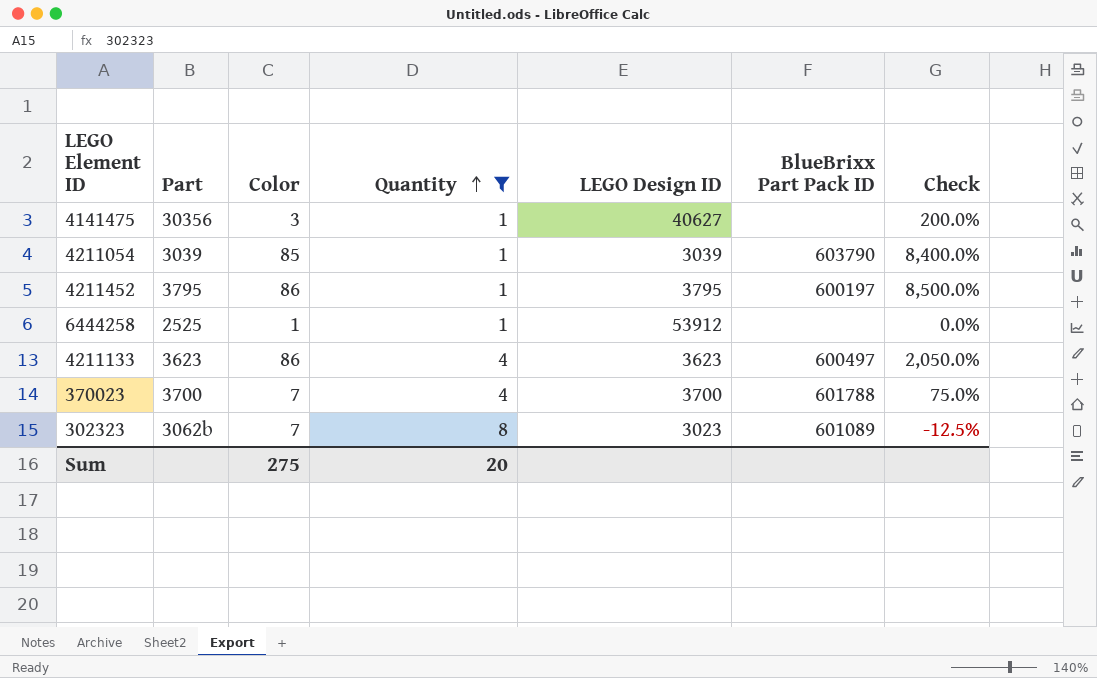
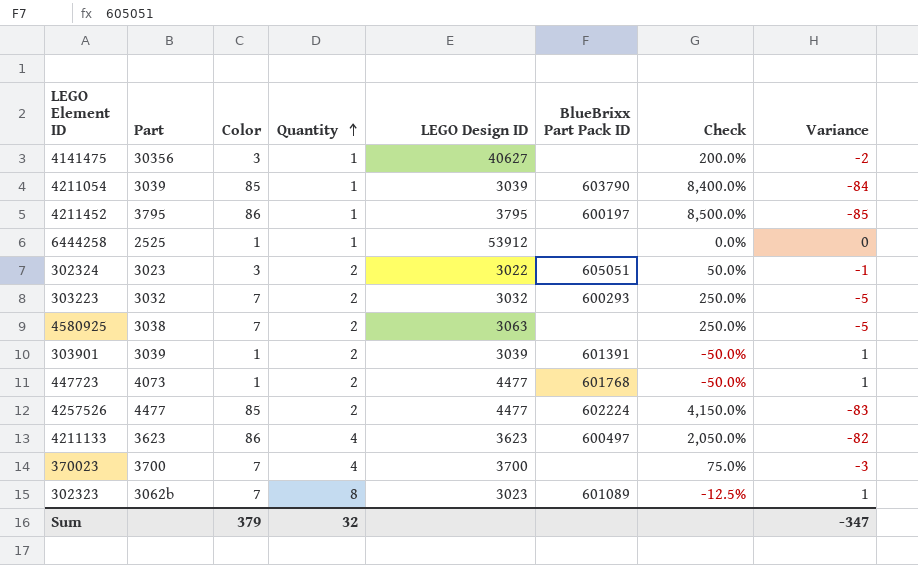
filter: Quantity != 2 -> none
column Variance | formula: none -> [Quantity] - [Color]
370023 | BlueBrixx Part Pack ID: 601788 -> none
Sum | Color: 275 -> 379
Sum | Quantity: 20 -> 32

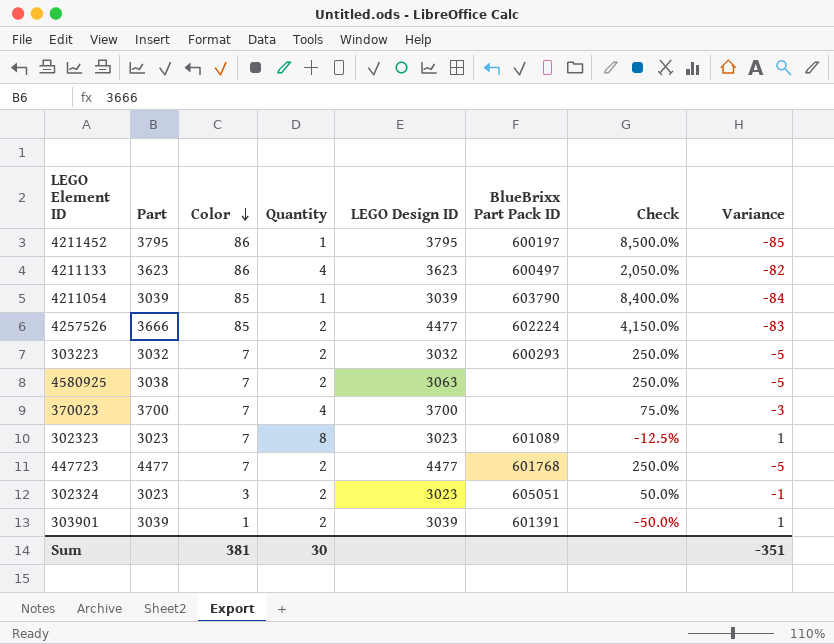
row order: Quantity ascending -> Color descending
row 4141475: 30356 | 3 | 1 | 40627 | none | 200.0% | -2 -> none
row 6444258: 2525 | 1 | 1 | 53912 | none | 0.0% | 0 -> none
4257526 | Part: 4477 -> 3666
302323 | Part: 3062b -> 3023
447723 | Part: 4073 -> 4477
447723 | Color: 1 -> 7
447723 | Check: -50.0% -> 250.0%
447723 | Variance: 1 -> -5
302324 | LEGO Design ID: 3022 -> 3023
Sum | Color: 379 -> 381
Sum | Quantity: 32 -> 30
Sum | Variance: -347 -> -351

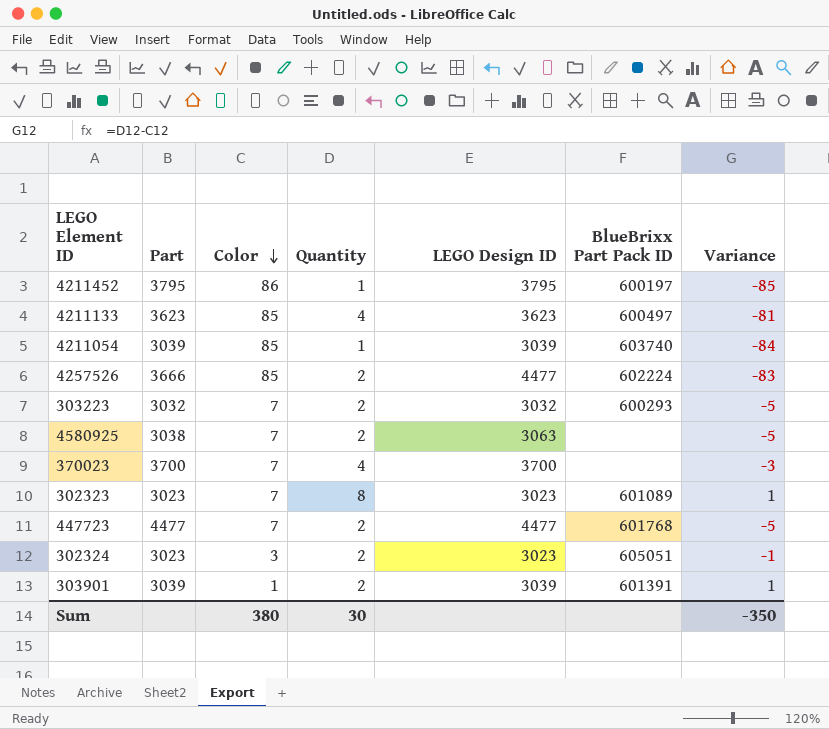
column Check | formula: ([Color] - [Quantity]) / [Quantity] -> none
4211133 | Color: 86 -> 85
4211133 | Variance: -82 -> -81
4211054 | BlueBrixx Part Pack ID: 603790 -> 603740
Sum | Color: 381 -> 380
Sum | Variance: -351 -> -350

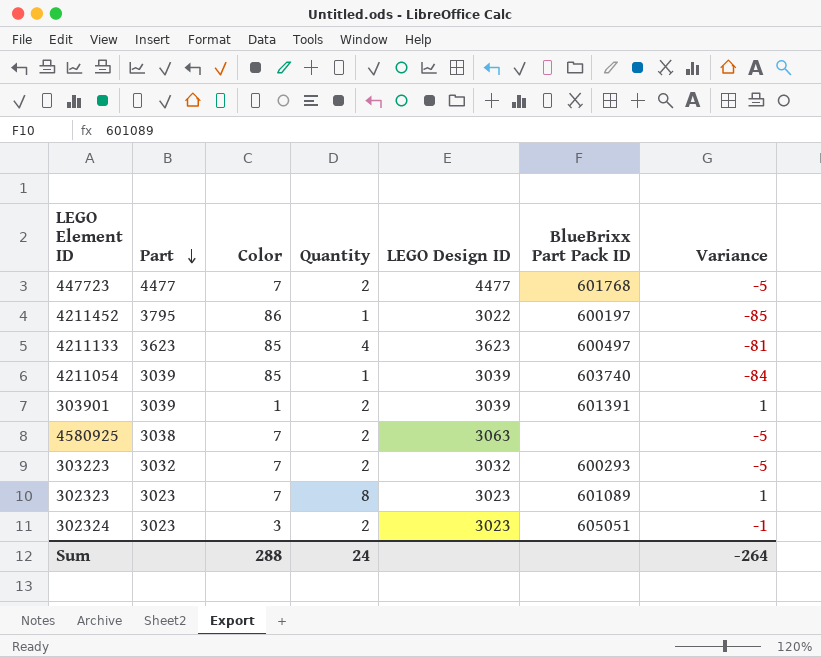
row order: Color descending -> Part descending
row 4257526: 3666 | 85 | 2 | 4477 | 602224 | -83 -> none
row 370023: 3700 | 7 | 4 | 3700 | none | -3 -> none
4211452 | LEGO Design ID: 3795 -> 3022
Sum | Color: 380 -> 288
Sum | Quantity: 30 -> 24
Sum | Variance: -350 -> -264

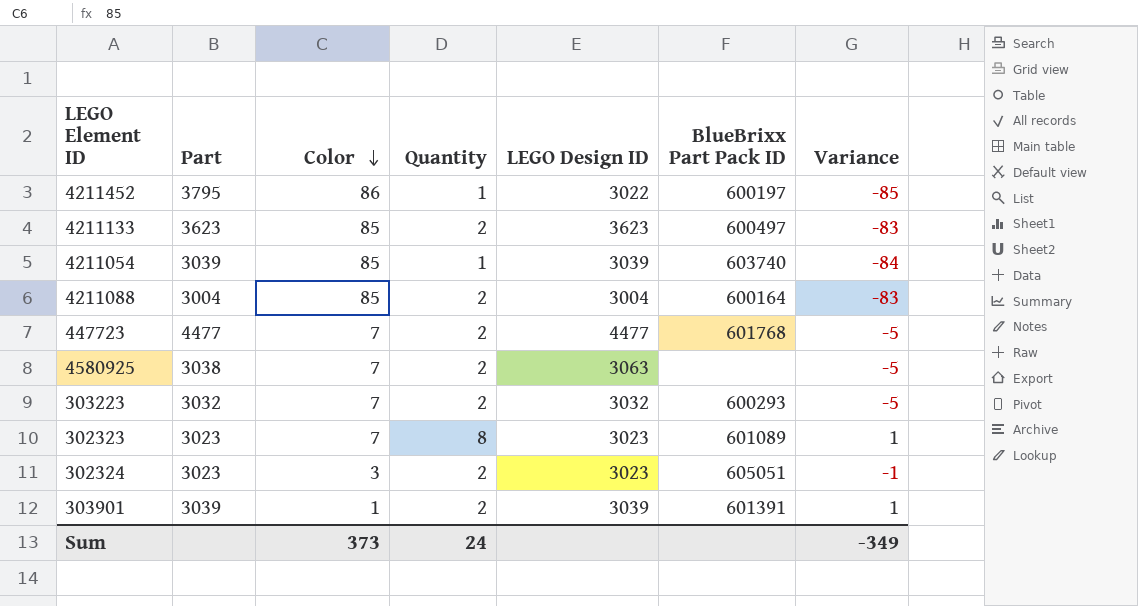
row order: Part descending -> Color descending
4211133 | Quantity: 4 -> 2
4211133 | Variance: -81 -> -83
row 4211088: none -> 3004 | 85 | 2 | 3004 | 600164 | -83
Sum | Color: 288 -> 373
Sum | Variance: -264 -> -349

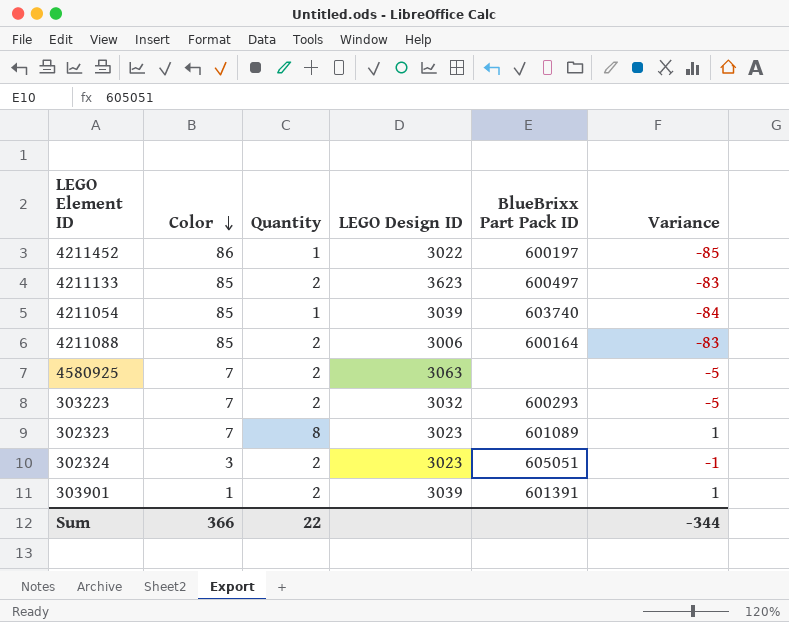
column Part | position: 2 -> none
row 447723: 4477 | 7 | 2 | 4477 | 601768 | -5 -> none
4211088 | LEGO Design ID: 3004 -> 3006
Sum | Color: 373 -> 366
Sum | Quantity: 24 -> 22
Sum | Variance: -349 -> -344

